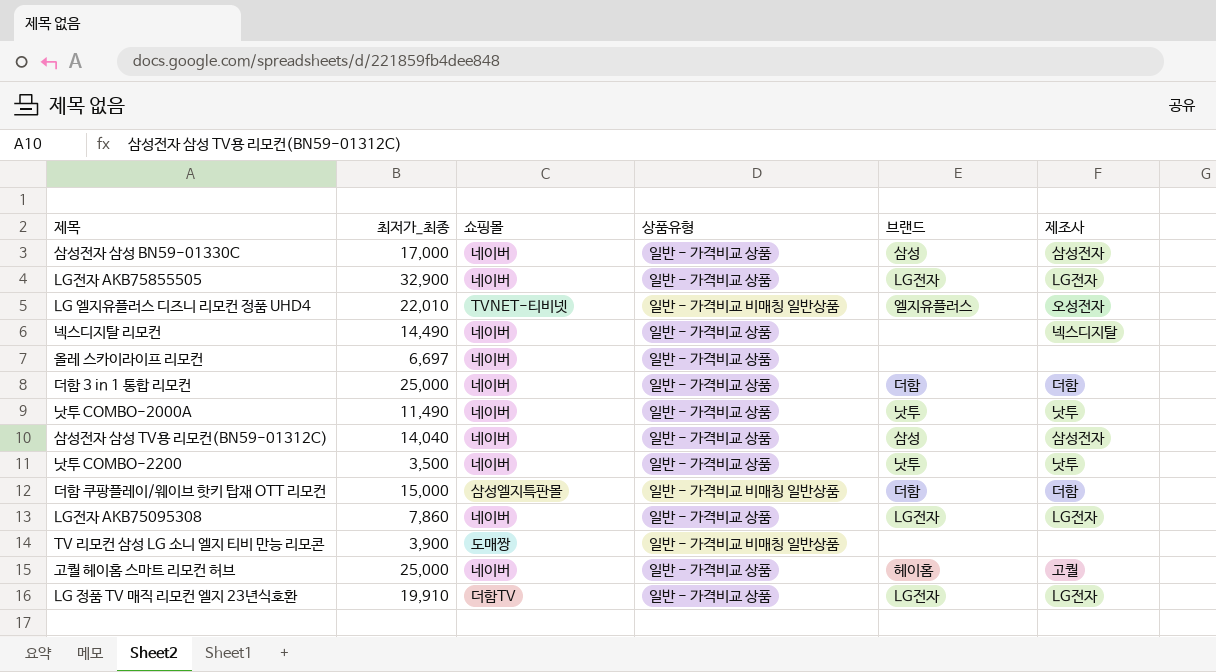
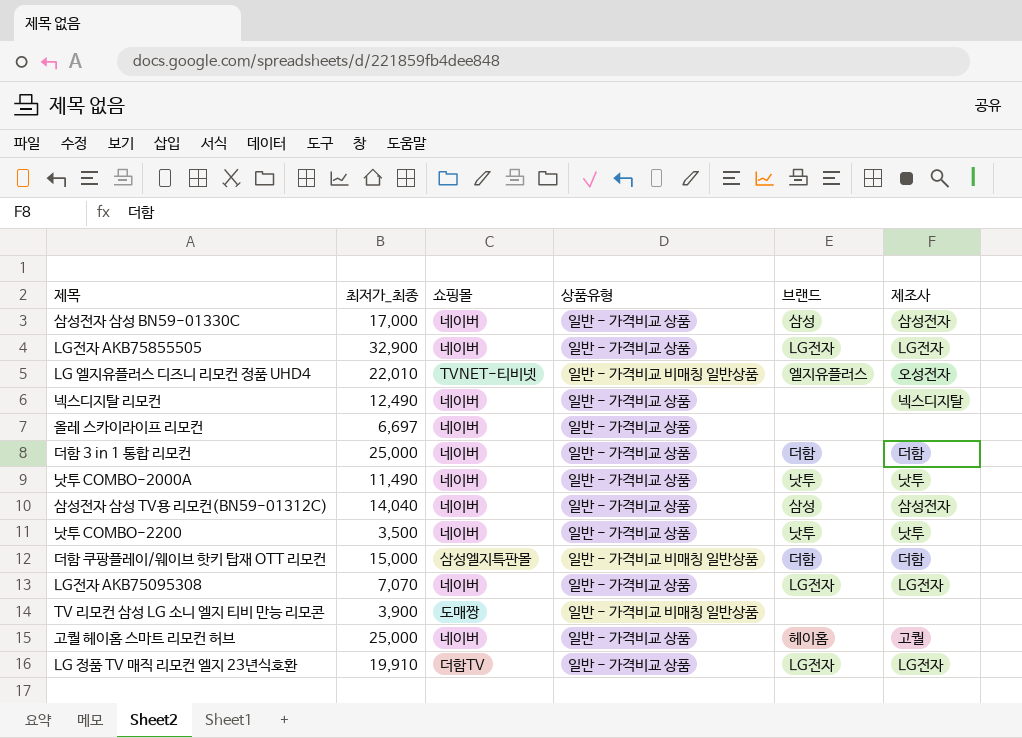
넥스디지탈 리모컨 | 최저가_최종: 14,490 -> 12,490
LG전자 AKB75095308 | 최저가_최종: 7,860 -> 7,070

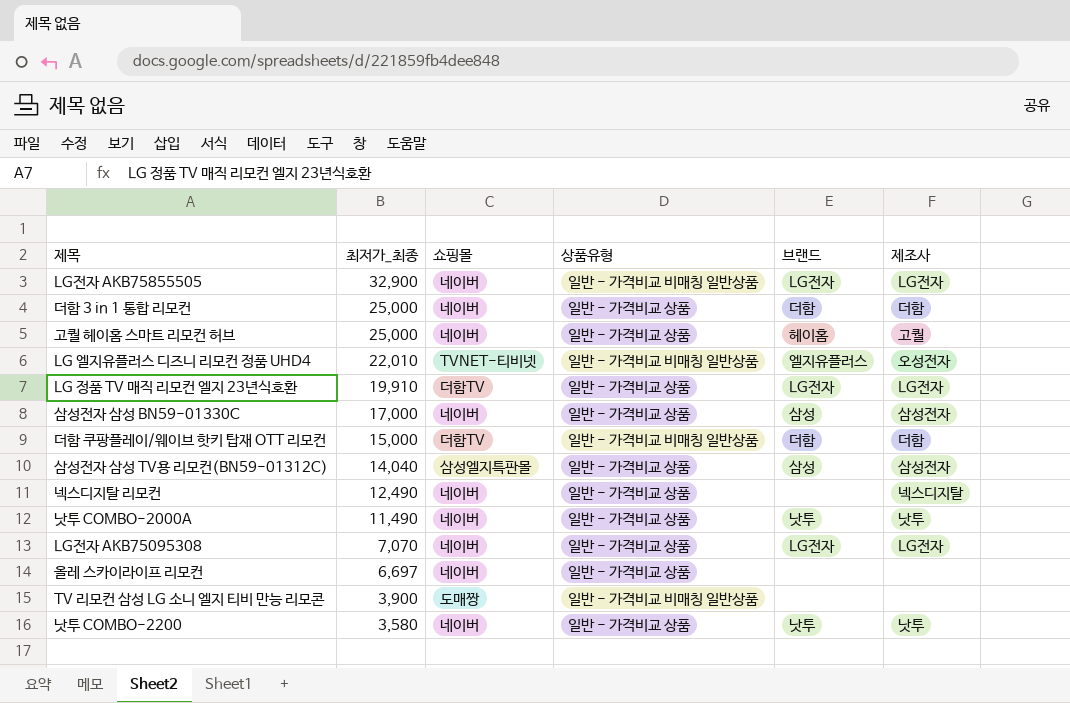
row order: none -> 최저가_최종 descending
LG전자 AKB75855505 | 상품유형: 일반 - 가격비교 상품 -> 일반 - 가격비교 비매칭 일반상품
더함 쿠팡플레이/웨이브 핫키 탑재 OTT 리모컨 | 쇼핑몰: 삼성엘지특판몰 -> 더함TV
삼성전자 삼성 TV용 리모컨(BN59-01312C) | 쇼핑몰: 네이버 -> 삼성엘지특판몰
낫투 COMBO-2200 | 최저가_최종: 3,500 -> 3,580

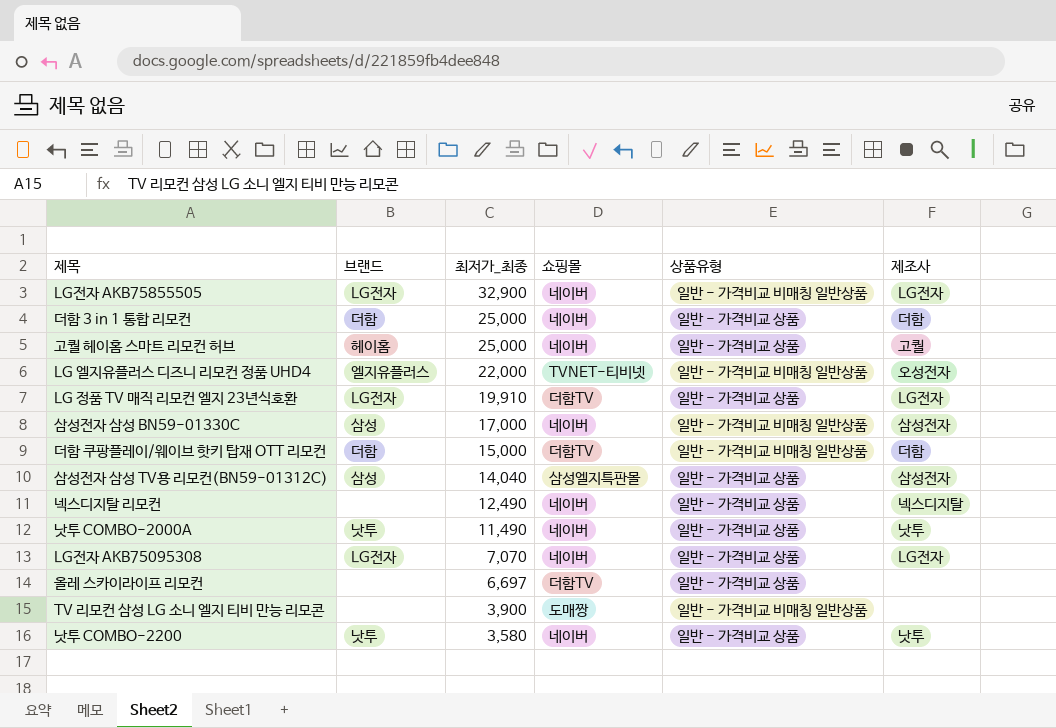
column 브랜드 | position: 5 -> 2
LG 엘지유플러스 디즈니 리모컨 정품 UHD4 | 최저가_최종: 22,010 -> 22,000
삼성전자 삼성 BN59-01330C | 상품유형: 일반 - 가격비교 상품 -> 일반 - 가격비교 비매칭 일반상품
올레 스카이라이프 리모컨 | 쇼핑몰: 네이버 -> 더함TV

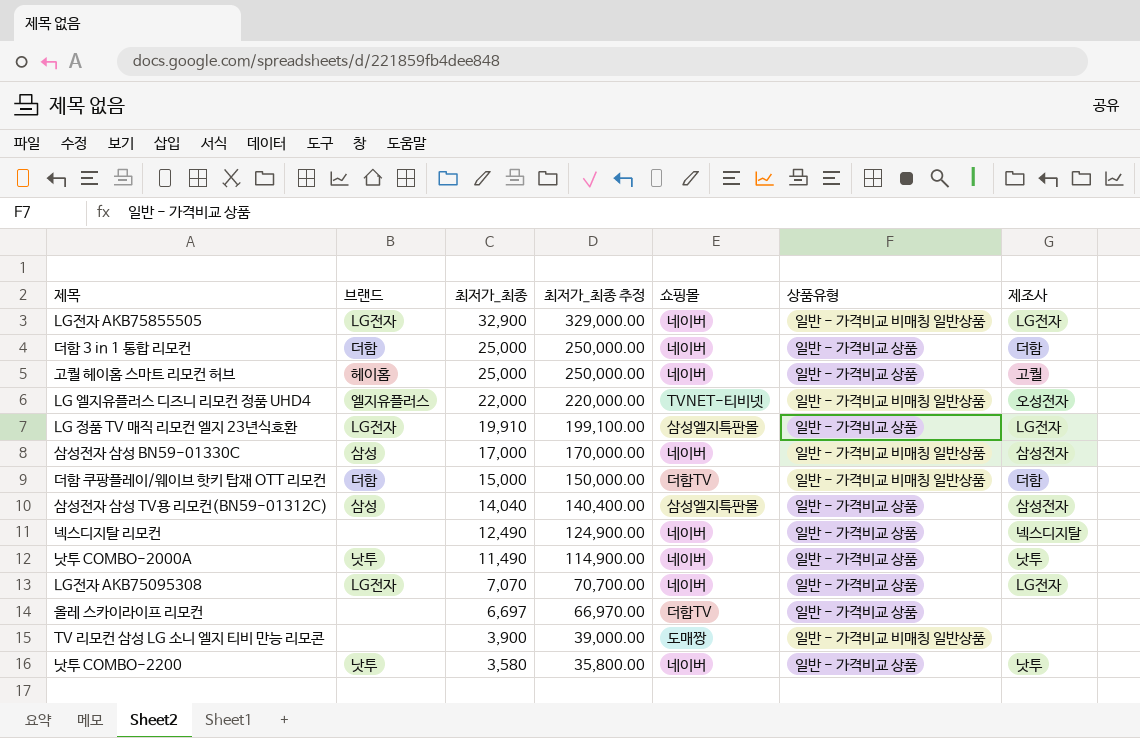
column 최저가_최종 추정 | formula: none -> [최저가_최종] * 10
LG 정품 TV 매직 리모컨 엘지 23년식호환 | 쇼핑몰: 더함TV -> 삼성엘지특판몰

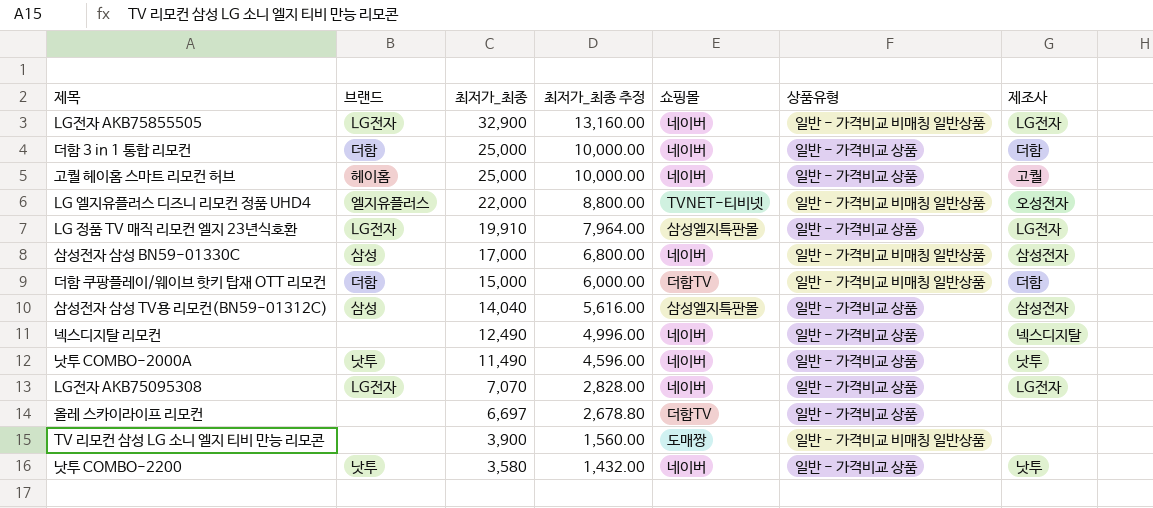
column 최저가_최종 추정 | formula: [최저가_최종] * 10 -> [최저가_최종] * 0.4

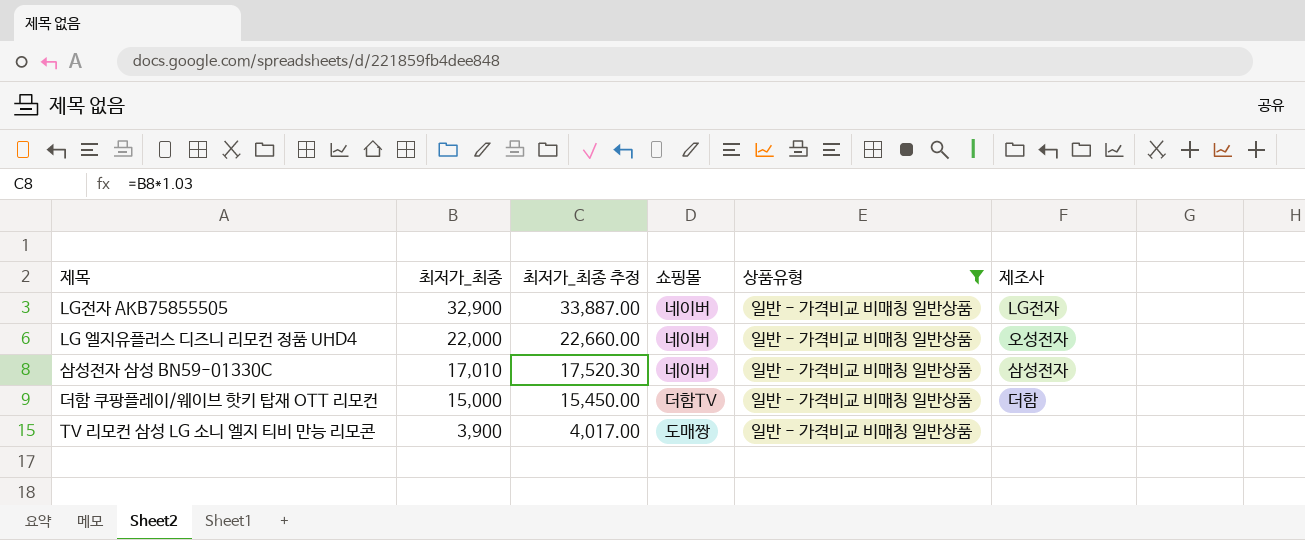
filter: none -> 상품유형 = 일반 - 가격비교 비매칭 일반상품
column 브랜드 | position: 2 -> none
column 최저가_최종 추정 | formula: [최저가_최종] * 0.4 -> [최저가_최종] * 1.03
LG 엘지유플러스 디즈니 리모컨 정품 UHD4 | 쇼핑몰: TVNET-티비넷 -> 네이버
삼성전자 삼성 BN59-01330C | 최저가_최종: 17,000 -> 17,010

